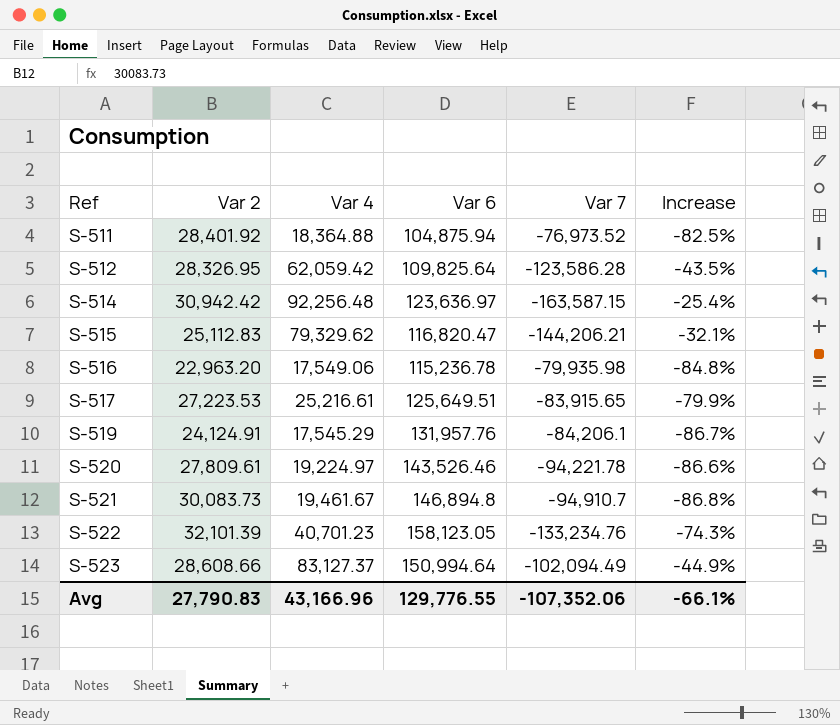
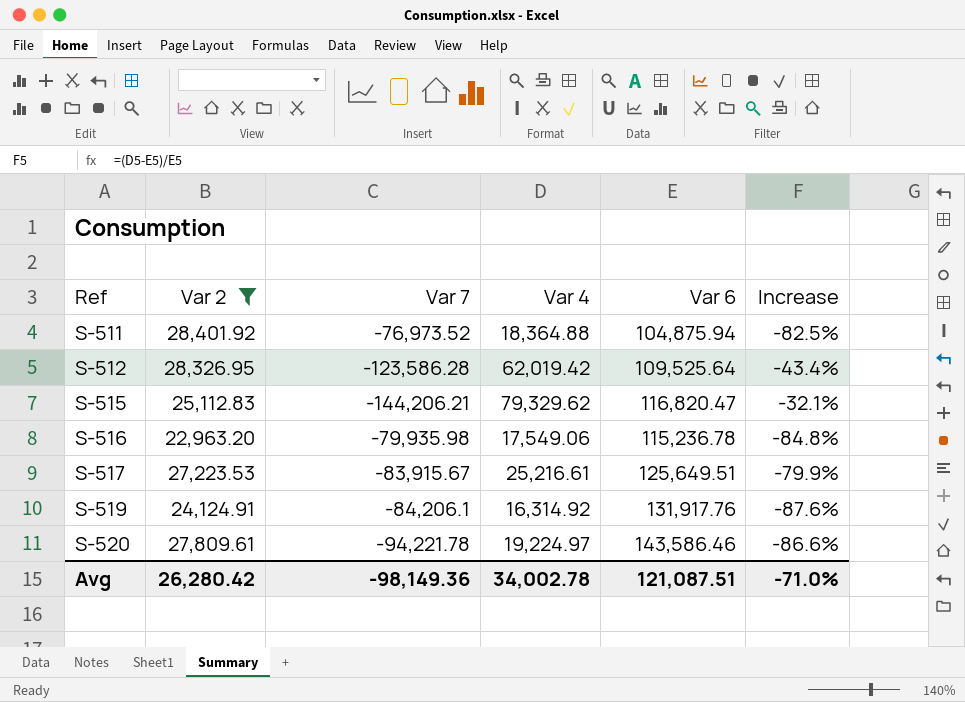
filter: none -> Var 2 <= 28,401.92
column Var 7 | position: 5 -> 3
S-512 | Var 4: 62,059.42 -> 62,019.42
S-512 | Var 6: 109,825.64 -> 109,525.64
S-512 | Increase: -43.5% -> -43.4%
S-517 | Var 7: -83,915.65 -> -83,915.67
S-519 | Var 4: 17,545.29 -> 16,314.92
S-519 | Var 6: 131,957.76 -> 131,917.76
S-519 | Increase: -86.7% -> -87.6%
S-520 | Var 6: 143,526.46 -> 143,586.46
Avg | Var 2: 27,790.83 -> 26,280.42
Avg | Var 7: -107,352.06 -> -98,149.36
Avg | Var 4: 43,166.96 -> 34,002.78
Avg | Var 6: 129,776.55 -> 121,087.51
Avg | Increase: -66.1% -> -71.0%

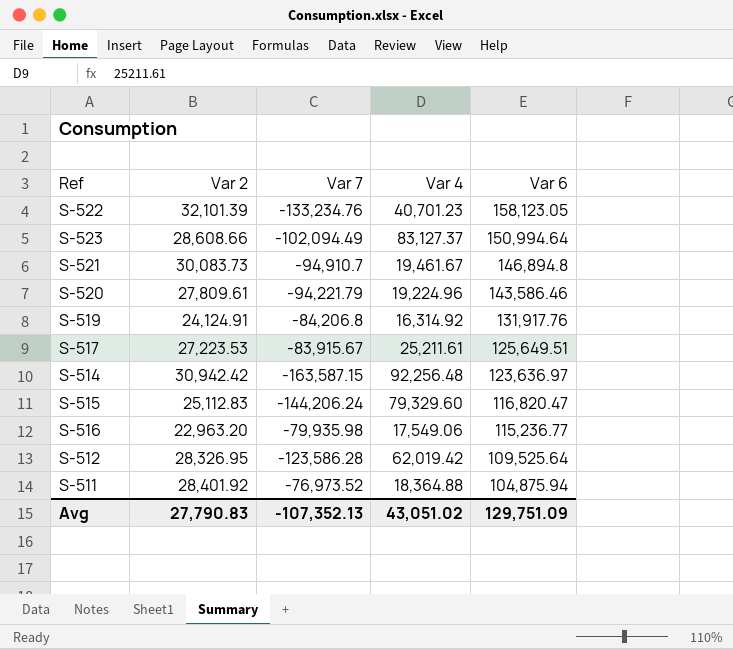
filter: Var 2 <= 28,401.92 -> none
row order: Ref ascending -> Var 6 descending
column Increase | formula: ([Var 4] - [Var 6]) / [Var 6] -> none
S-520 | Var 7: -94,221.78 -> -94,221.79
S-520 | Var 4: 19,224.97 -> 19,224.96
S-519 | Var 7: -84,206.1 -> -84,206.8
S-517 | Var 4: 25,216.61 -> 25,211.61
S-515 | Var 7: -144,206.21 -> -144,206.24
S-515 | Var 4: 79,329.62 -> 79,329.60
S-516 | Var 6: 115,236.78 -> 115,236.77
Avg | Var 2: 26,280.42 -> 27,790.83
Avg | Var 7: -98,149.36 -> -107,352.13
Avg | Var 4: 34,002.78 -> 43,051.02
Avg | Var 6: 121,087.51 -> 129,751.09

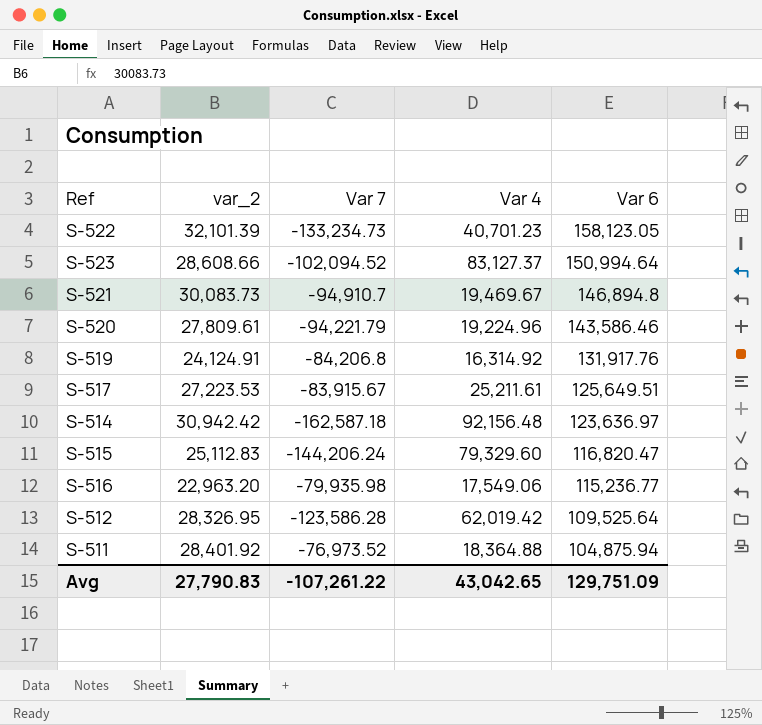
column name: Var 2 -> var_2
S-522 | Var 7: -133,234.76 -> -133,234.73
S-523 | Var 7: -102,094.49 -> -102,094.52
S-521 | Var 4: 19,461.67 -> 19,469.67
S-514 | Var 7: -163,587.15 -> -162,587.18
S-514 | Var 4: 92,256.48 -> 92,156.48
Avg | Var 7: -107,352.13 -> -107,261.22
Avg | Var 4: 43,051.02 -> 43,042.65

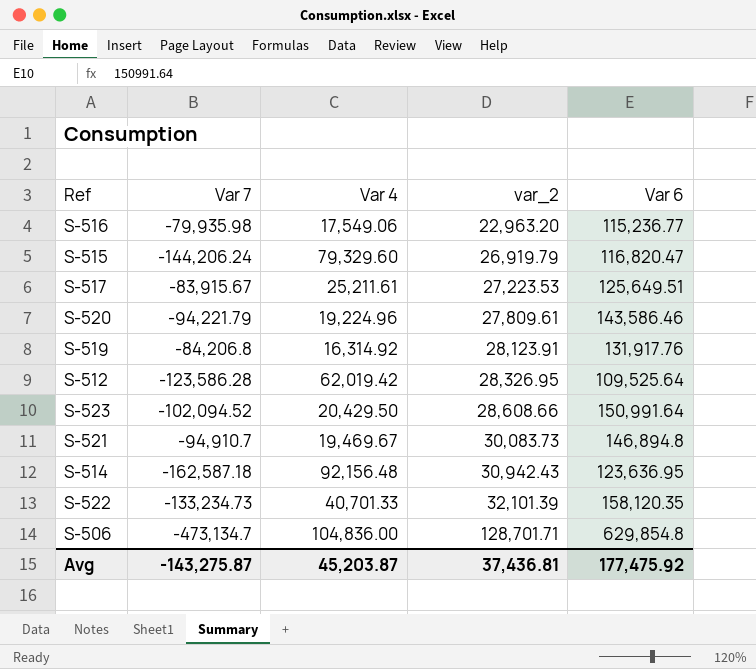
row order: Var 6 descending -> var_2 ascending
column var_2 | position: 2 -> 4
row S-511: 28,401.92 | -76,973.52 | 18,364.88 | 104,875.94 -> none
S-515 | var_2: 25,112.83 -> 26,919.79
S-519 | var_2: 24,124.91 -> 28,123.91
S-523 | Var 4: 83,127.37 -> 20,429.50
S-523 | Var 6: 150,994.64 -> 150,991.64
S-514 | var_2: 30,942.42 -> 30,942.43
S-514 | Var 6: 123,636.97 -> 123,636.95
S-522 | Var 4: 40,701.23 -> 40,701.33
S-522 | Var 6: 158,123.05 -> 158,120.35
row S-506: none -> -473,134.7 | 104,836.00 | 128,701.71 | 629,854.8
Avg | Var 7: -107,261.22 -> -143,275.87
Avg | Var 4: 43,042.65 -> 45,203.87
Avg | var_2: 27,790.83 -> 37,436.81
Avg | Var 6: 129,751.09 -> 177,475.92

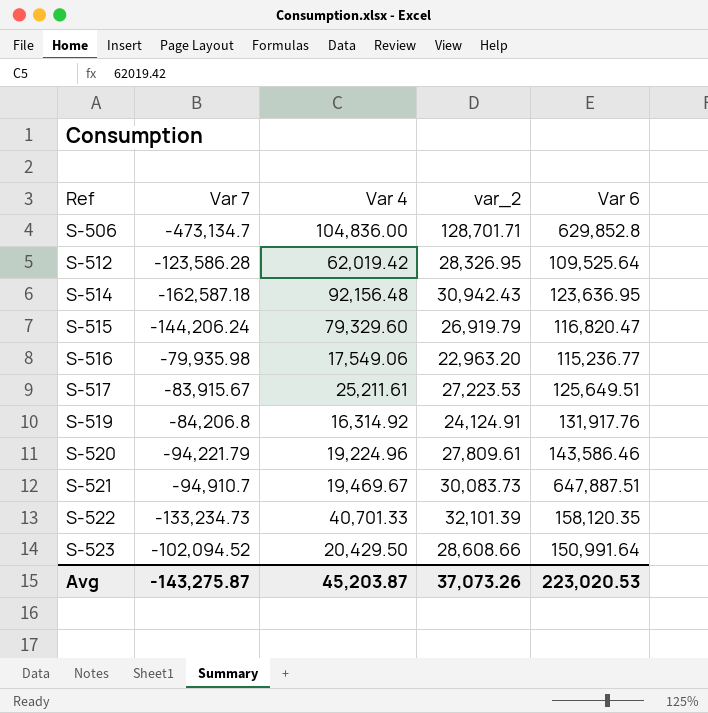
row order: var_2 ascending -> Ref ascending
S-506 | Var 6: 629,854.8 -> 629,852.8
S-519 | var_2: 28,123.91 -> 24,124.91
S-521 | Var 6: 146,894.8 -> 647,887.51
Avg | var_2: 37,436.81 -> 37,073.26
Avg | Var 6: 177,475.92 -> 223,020.53

